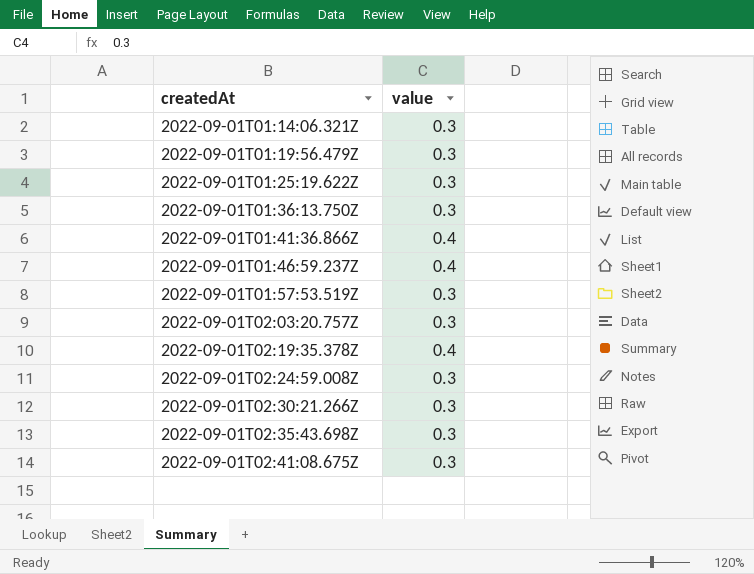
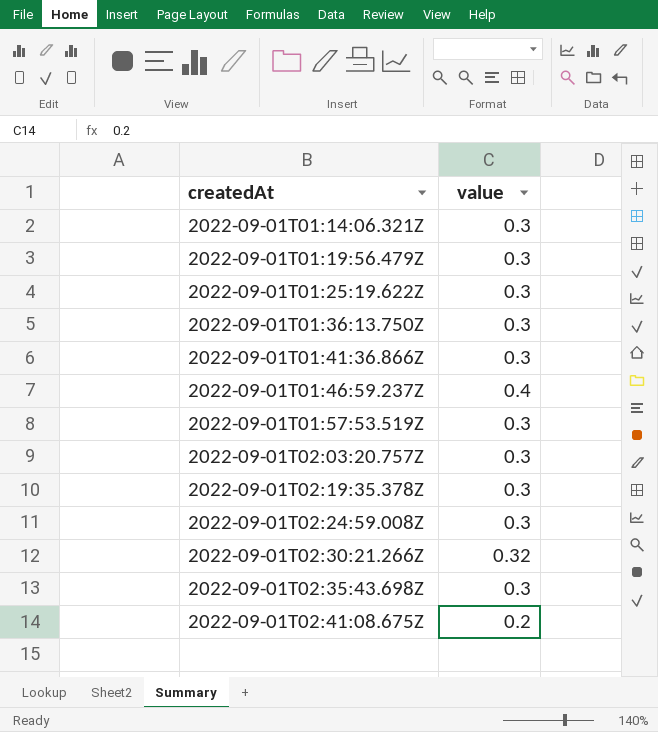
2022-09-01T01:41:36.866Z | value: 0.4 -> 0.3
2022-09-01T02:19:35.378Z | value: 0.4 -> 0.3
2022-09-01T02:30:21.266Z | value: 0.3 -> 0.32
2022-09-01T02:41:08.675Z | value: 0.3 -> 0.2

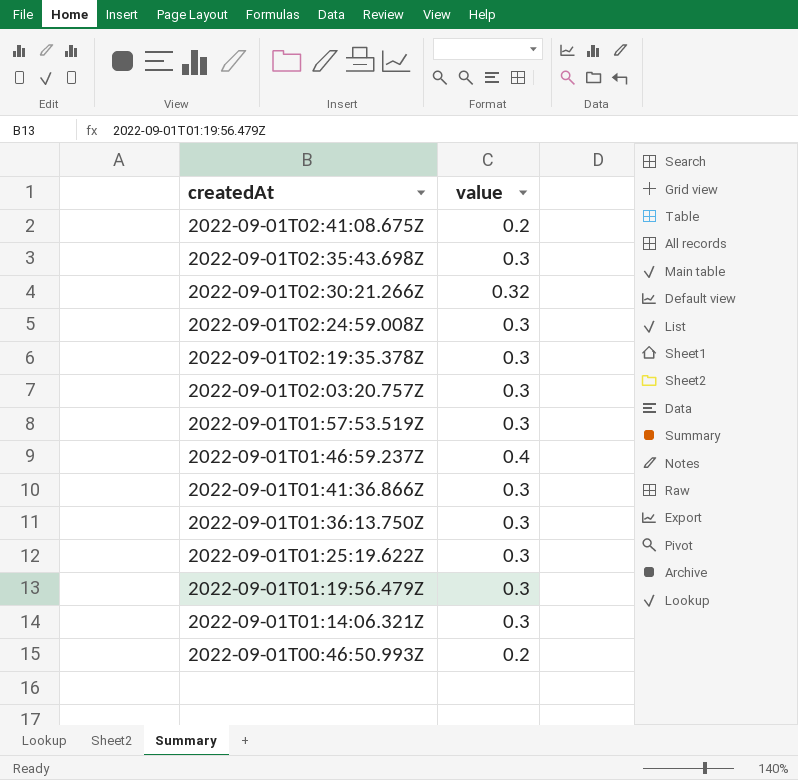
row order: createdAt ascending -> createdAt descending
row 2022-09-01T00:46:50.993Z: none -> 0.2

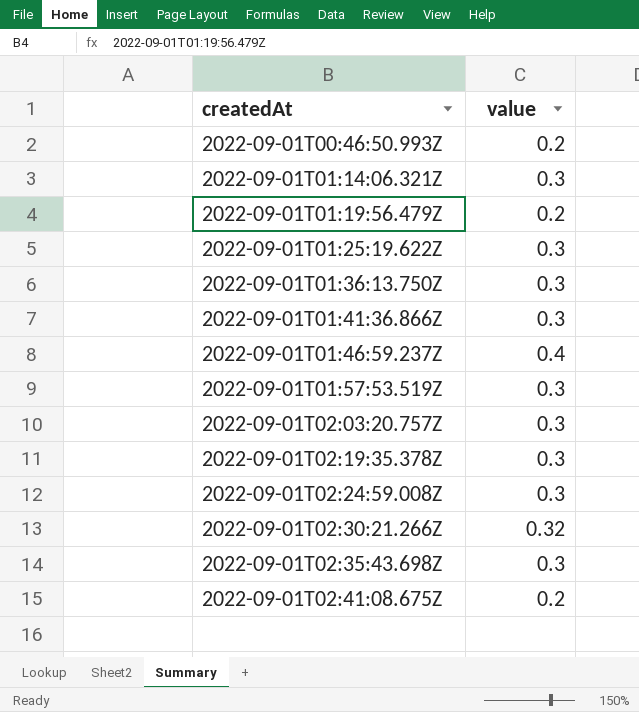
row order: createdAt descending -> createdAt ascending
2022-09-01T01:19:56.479Z | value: 0.3 -> 0.2

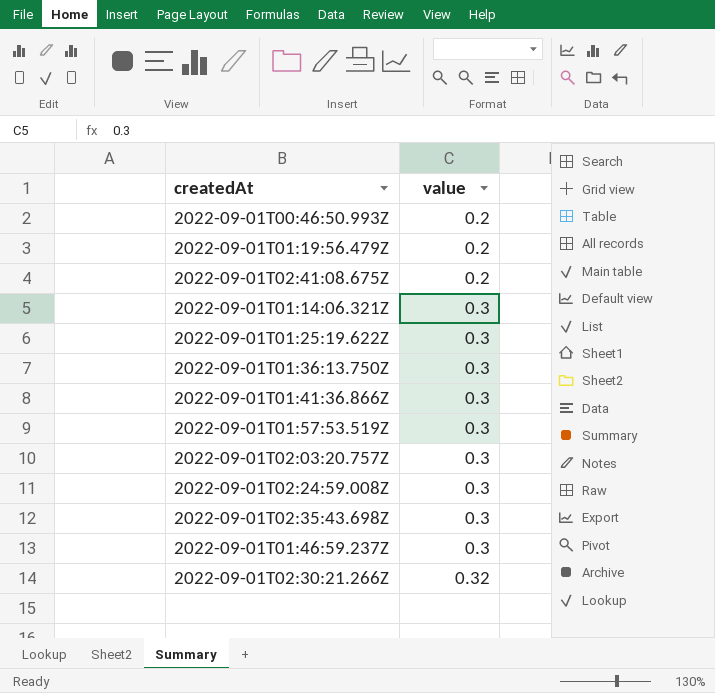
row order: createdAt ascending -> value ascending
row 2022-09-01T02:19:35.378Z: 0.3 -> none
2022-09-01T01:46:59.237Z | value: 0.4 -> 0.3

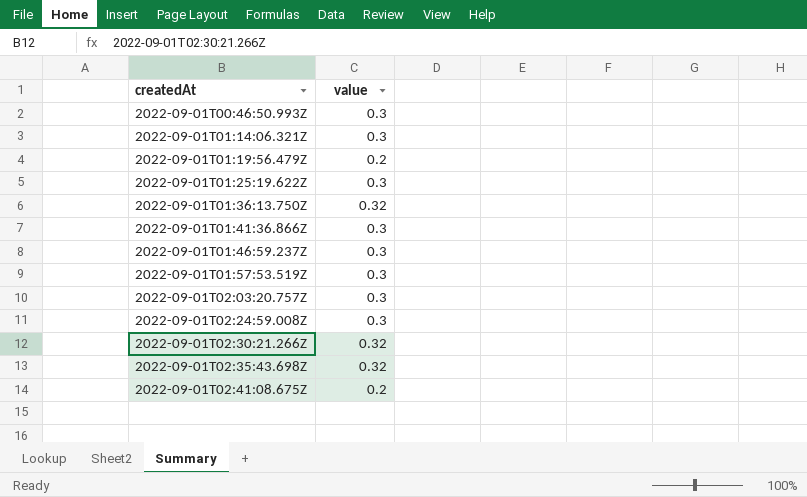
row order: value ascending -> createdAt ascending
2022-09-01T00:46:50.993Z | value: 0.2 -> 0.3
2022-09-01T01:36:13.750Z | value: 0.3 -> 0.32
2022-09-01T02:35:43.698Z | value: 0.3 -> 0.32

